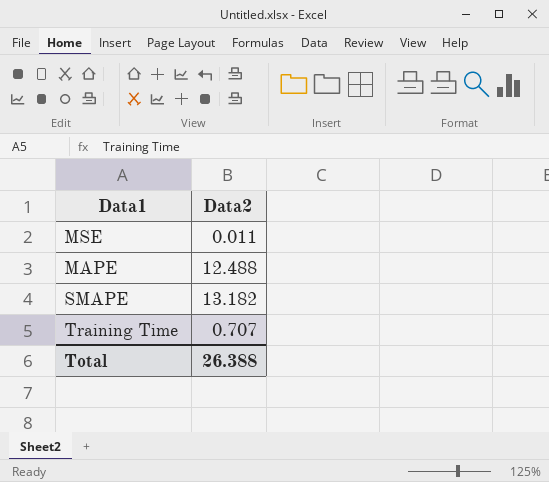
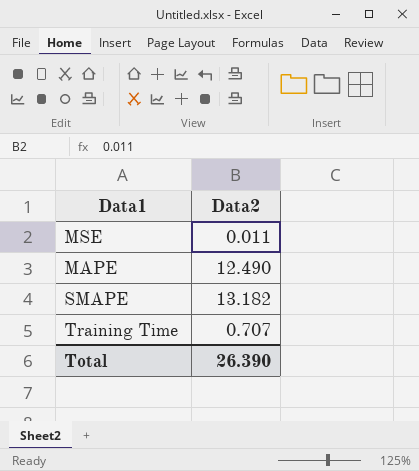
MAPE | Data2: 12.488 -> 12.490
Total | Data2: 26.388 -> 26.390

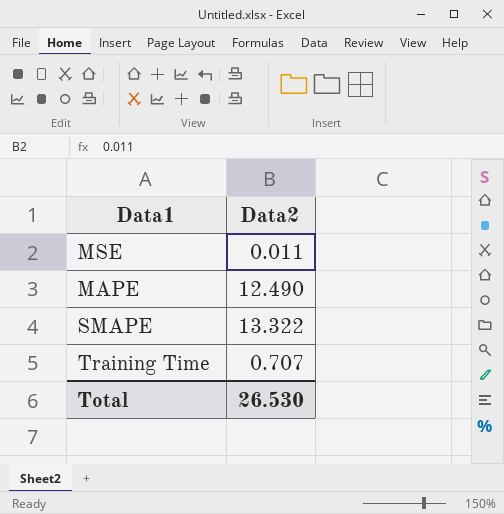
SMAPE | Data2: 13.182 -> 13.322
Total | Data2: 26.390 -> 26.530

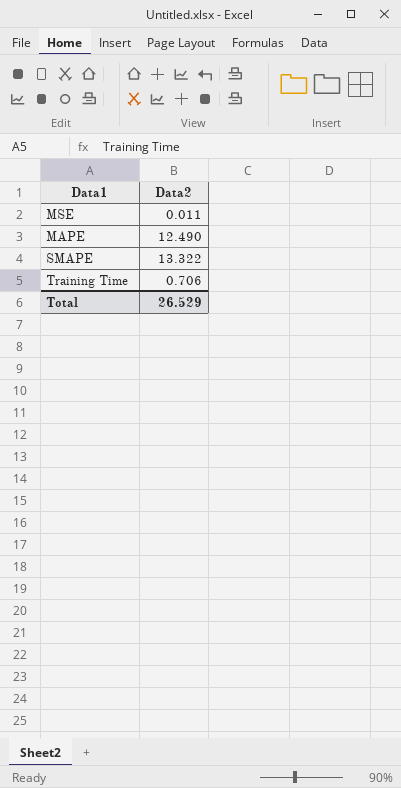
Training Time | Data2: 0.707 -> 0.706
Total | Data2: 26.530 -> 26.529

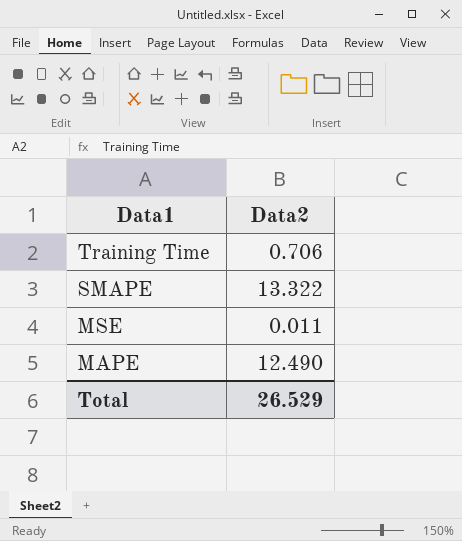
row order: none -> Data1 descending

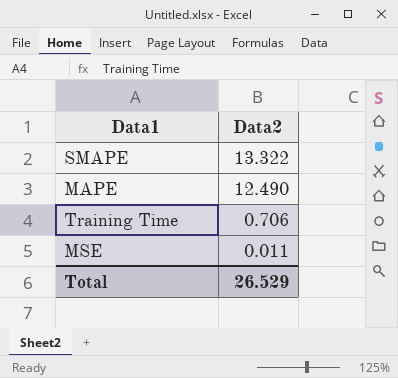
row order: Data1 descending -> Data2 descending

